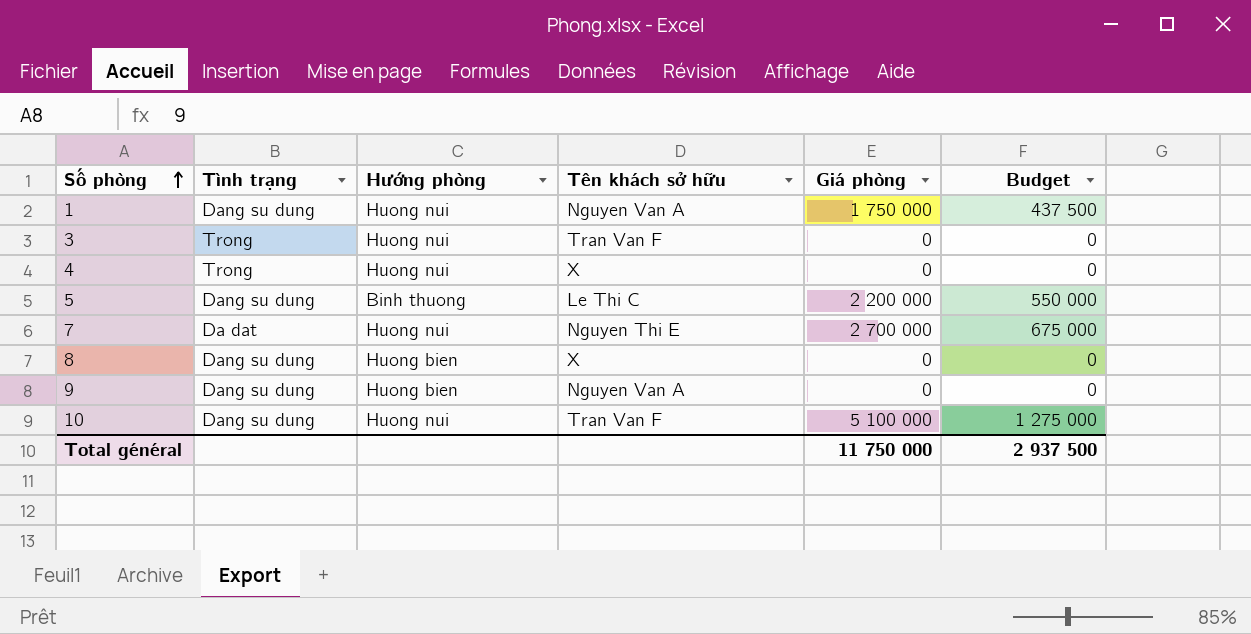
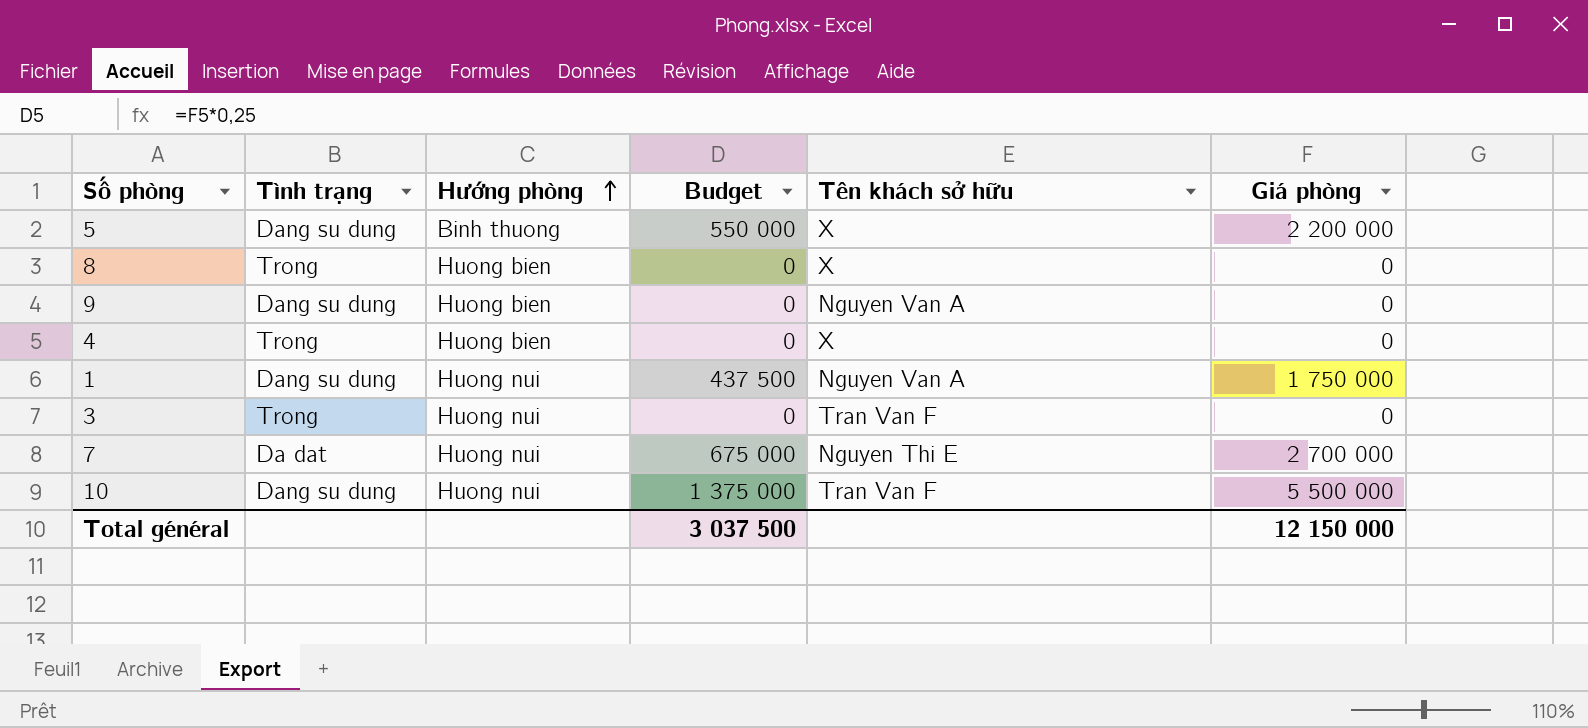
row order: Số phòng ascending -> Hướng phòng ascending
column Budget | position: 6 -> 4
5 | Tên khách sở hữu: Le Thi C -> X
8 | Tình trạng: Dang su dung -> Trong
4 | Hướng phòng: Huong nui -> Huong bien
10 | Budget: 1 275 000 -> 1 375 000
10 | Giá phòng: 5 100 000 -> 5 500 000
Total général | Budget: 2 937 500 -> 3 037 500
Total général | Giá phòng: 11 750 000 -> 12 150 000

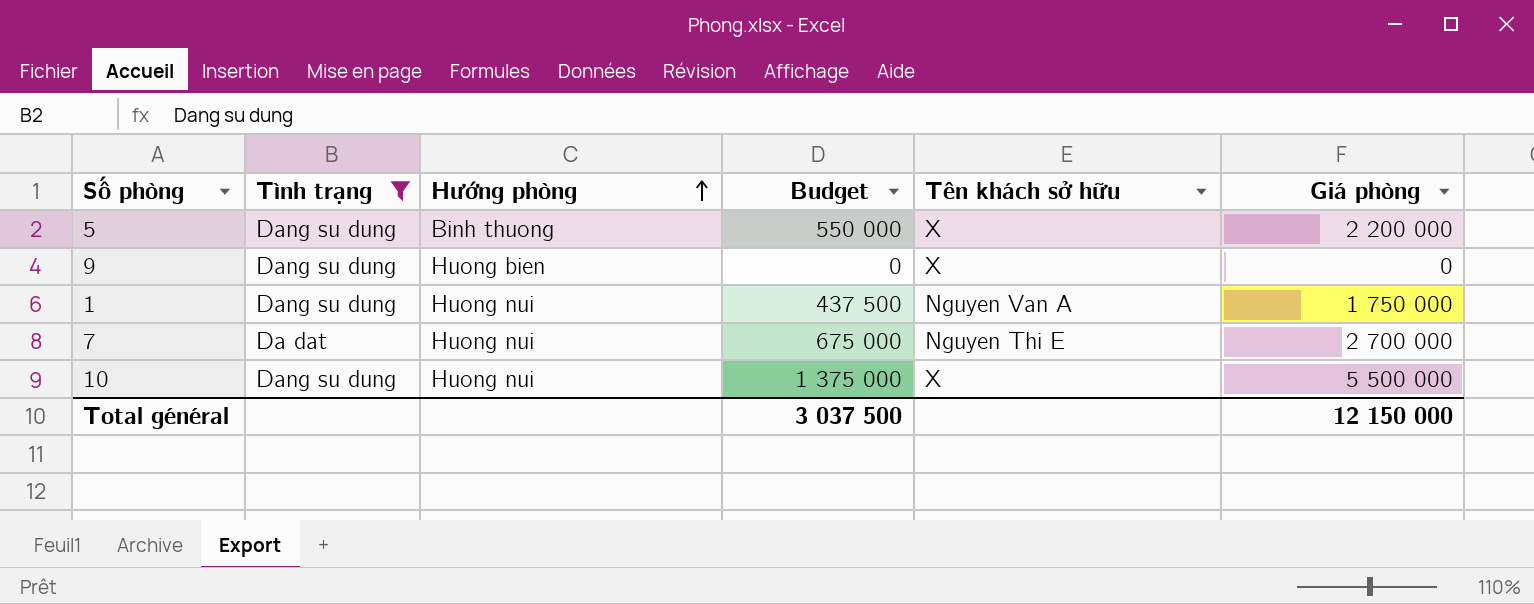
filter: none -> Tình trạng != Trong
9 | Tên khách sở hữu: Nguyen Van A -> X
10 | Tên khách sở hữu: Tran Van F -> X

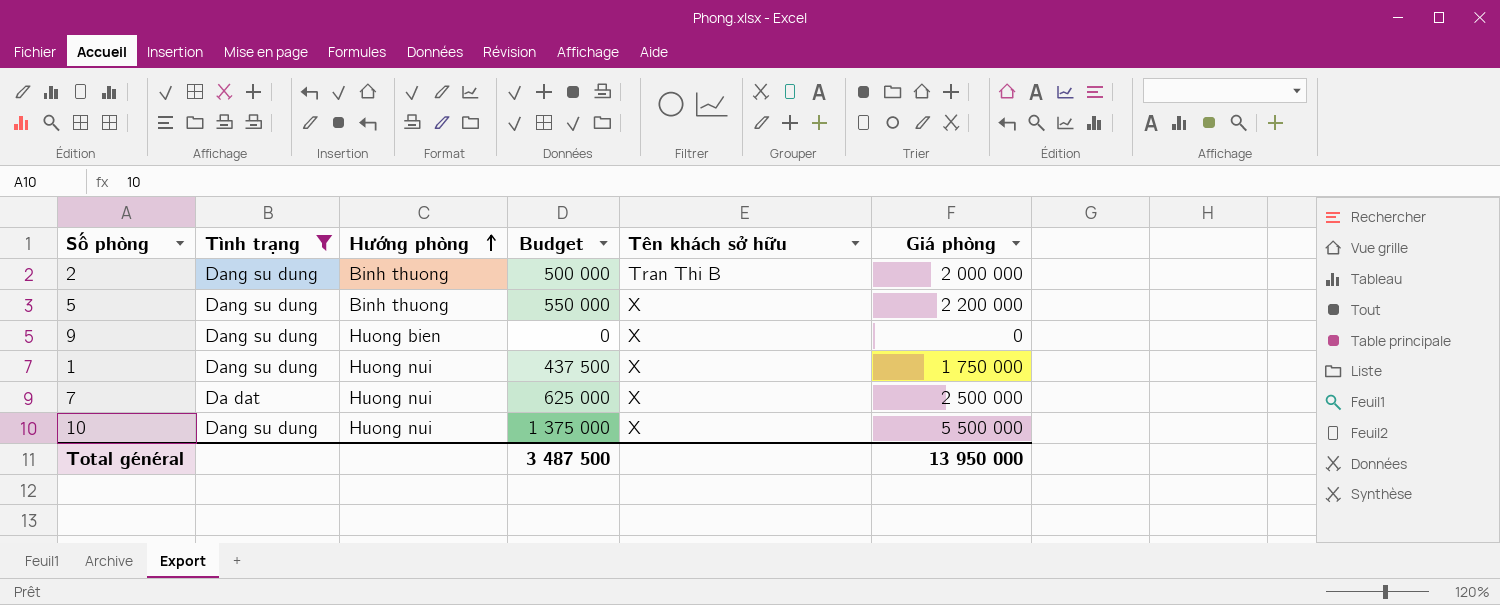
row 2: none -> Dang su dung | Binh thuong | 500 000 | Tran Thi B | 2 000 000
1 | Tên khách sở hữu: Nguyen Van A -> X
7 | Budget: 675 000 -> 625 000
7 | Tên khách sở hữu: Nguyen Thi E -> X
7 | Giá phòng: 2 700 000 -> 2 500 000
Total général | Budget: 3 037 500 -> 3 487 500
Total général | Giá phòng: 12 150 000 -> 13 950 000

